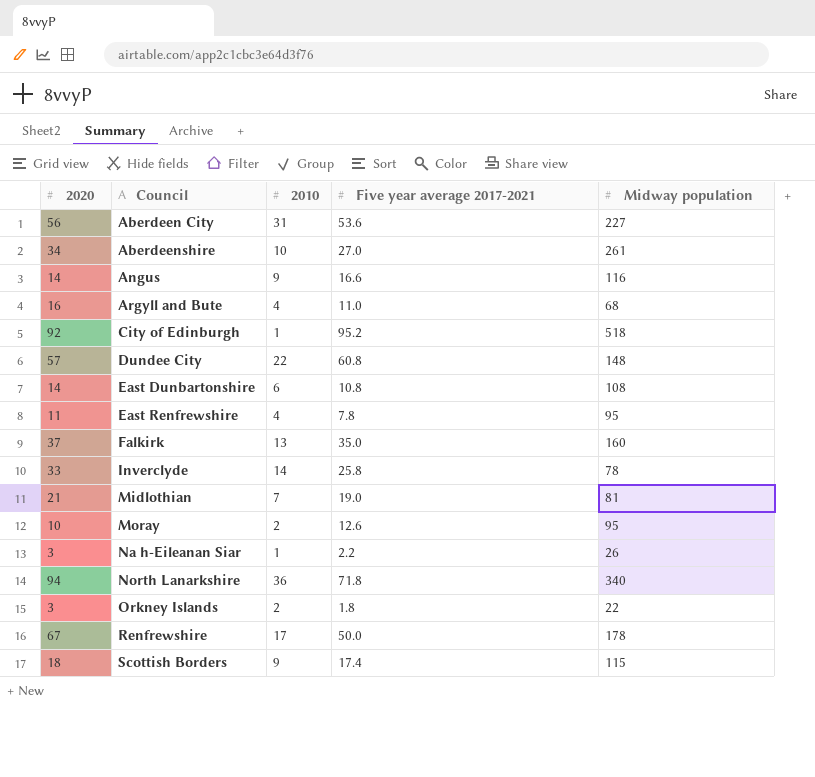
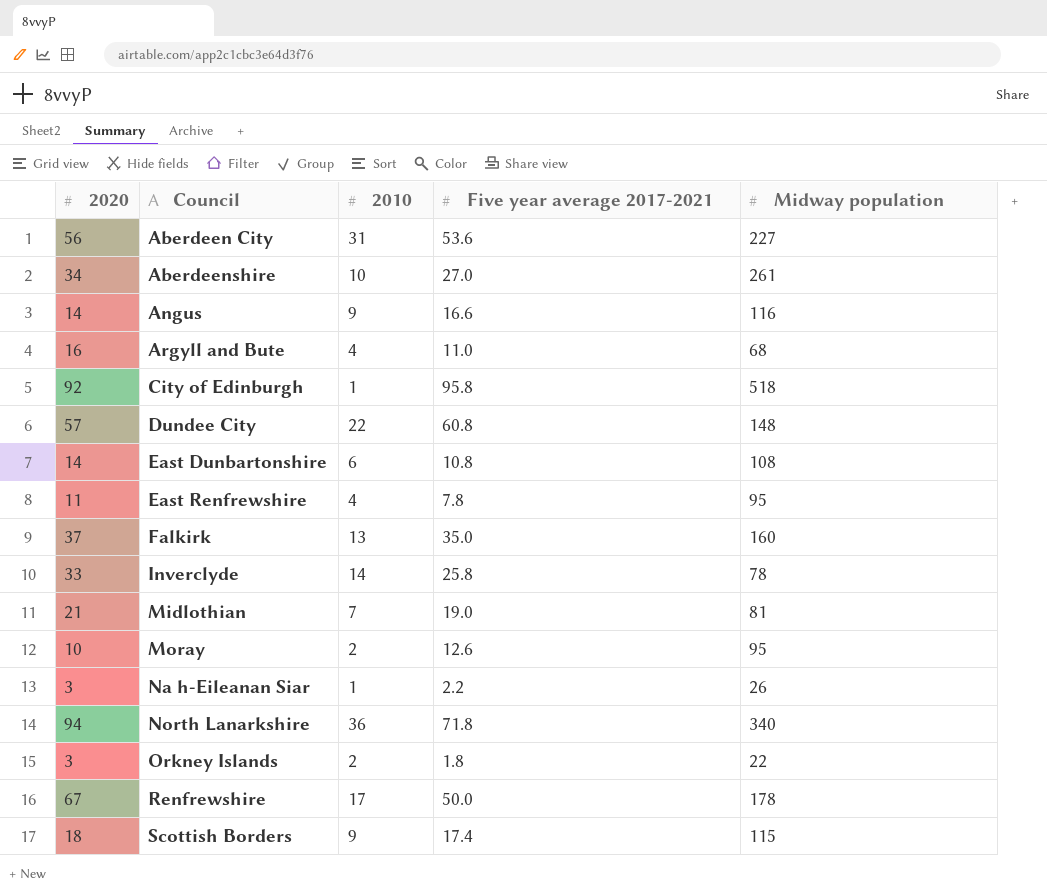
City of Edinburgh | Five year average 2017-2021: 95.2 -> 95.8

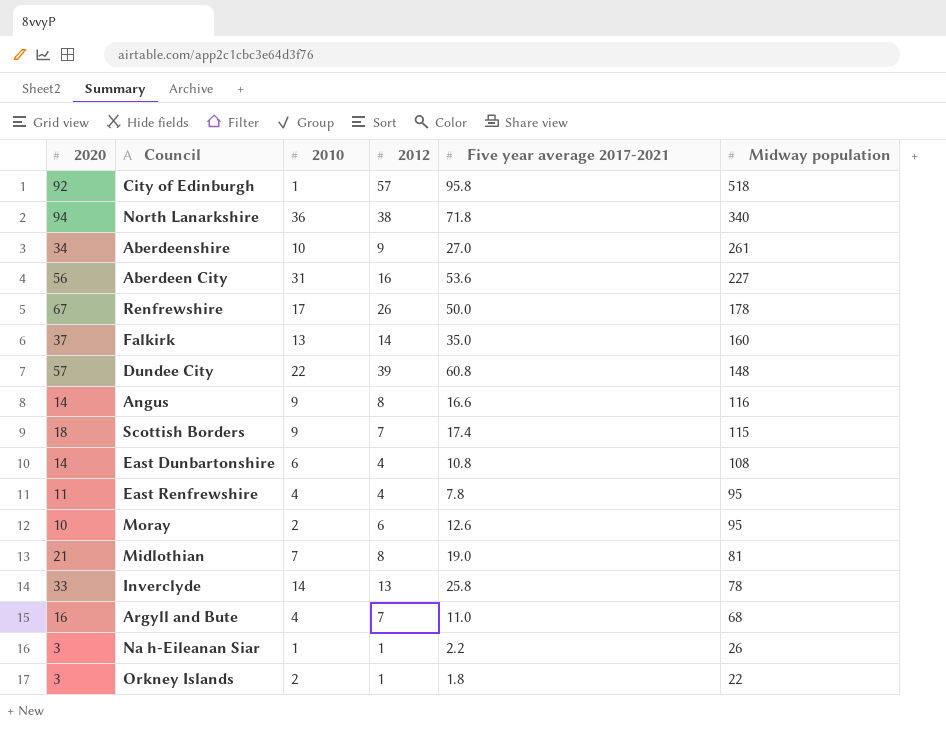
row order: Council ascending -> Midway population descending
column 2012 | position: none -> 4

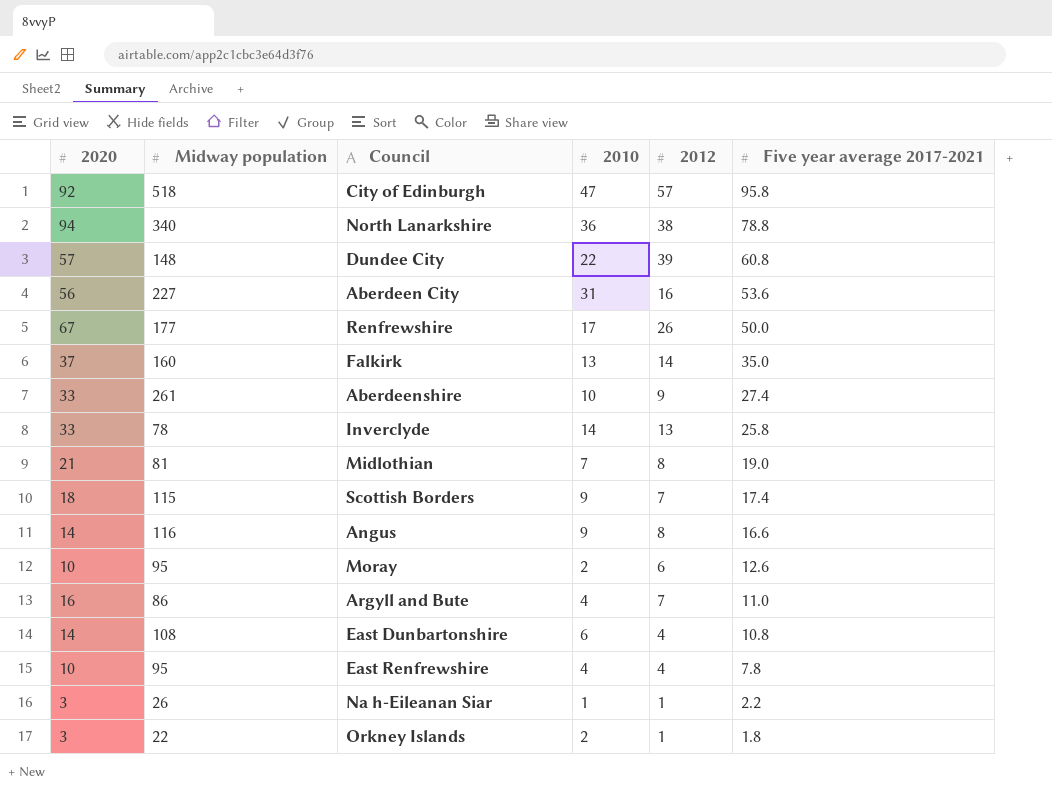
row order: Midway population descending -> Five year average 2017-2021 descending
column Midway population | position: 6 -> 2
City of Edinburgh | 2010: 1 -> 47
North Lanarkshire | Five year average 2017-2021: 71.8 -> 78.8
Renfrewshire | Midway population: 178 -> 177
Aberdeenshire | 2020: 34 -> 33
Aberdeenshire | Five year average 2017-2021: 27.0 -> 27.4
Argyll and Bute | Midway population: 68 -> 86
East Renfrewshire | 2020: 11 -> 10

